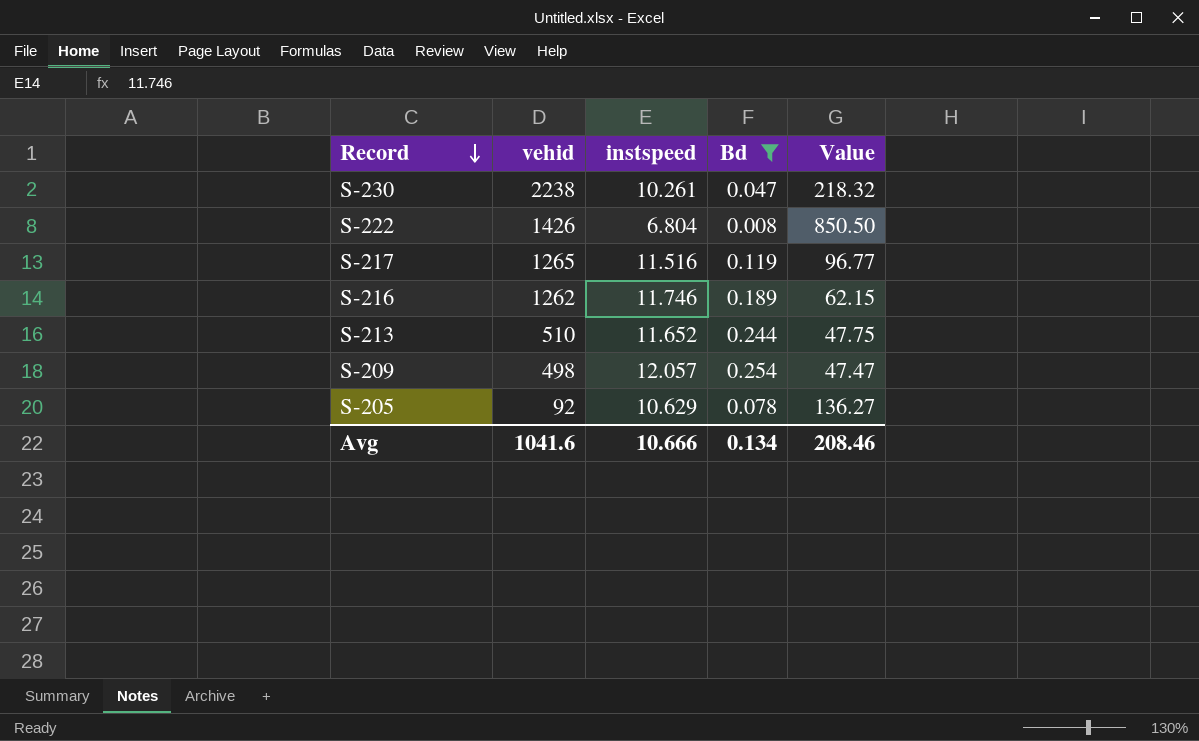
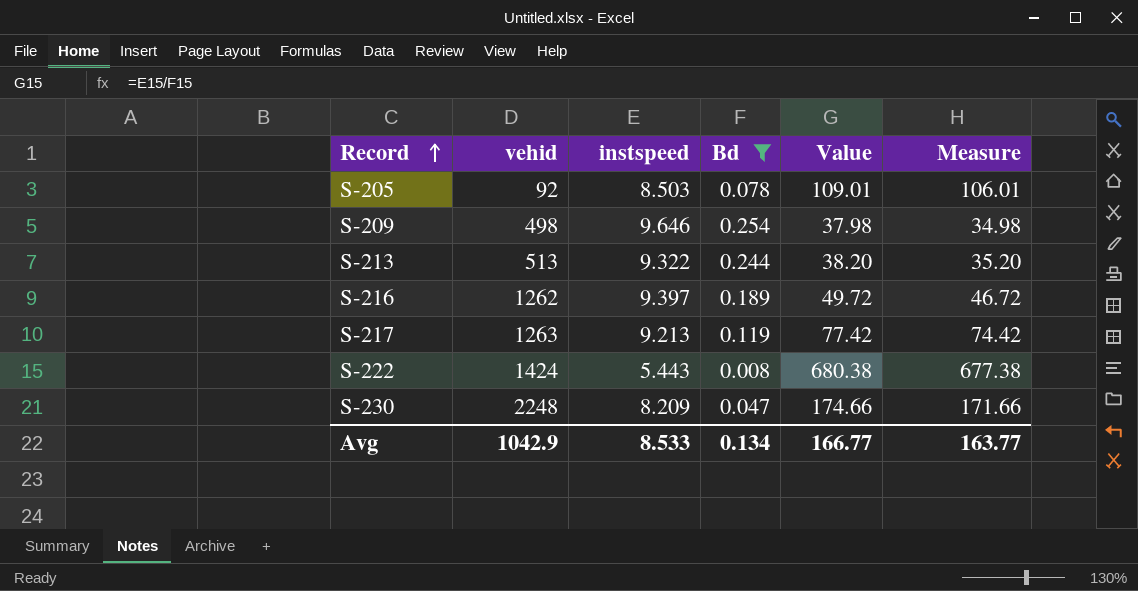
row order: Record descending -> Record ascending
column Measure | formula: none -> [Value] - 3
S-205 | instspeed: 10.629 -> 8.503
S-205 | Value: 136.27 -> 109.01
S-209 | instspeed: 12.057 -> 9.646
S-209 | Value: 47.47 -> 37.98
S-213 | vehid: 510 -> 513
S-213 | instspeed: 11.652 -> 9.322
S-213 | Value: 47.75 -> 38.20
S-216 | instspeed: 11.746 -> 9.397
S-216 | Value: 62.15 -> 49.72
S-217 | vehid: 1265 -> 1263
S-217 | instspeed: 11.516 -> 9.213
S-217 | Value: 96.77 -> 77.42
S-222 | vehid: 1426 -> 1424
S-222 | instspeed: 6.804 -> 5.443
S-222 | Value: 850.50 -> 680.38
S-230 | vehid: 2238 -> 2248
S-230 | instspeed: 10.261 -> 8.209
S-230 | Value: 218.32 -> 174.66
Avg | vehid: 1041.6 -> 1042.9
Avg | instspeed: 10.666 -> 8.533
Avg | Value: 208.46 -> 166.77

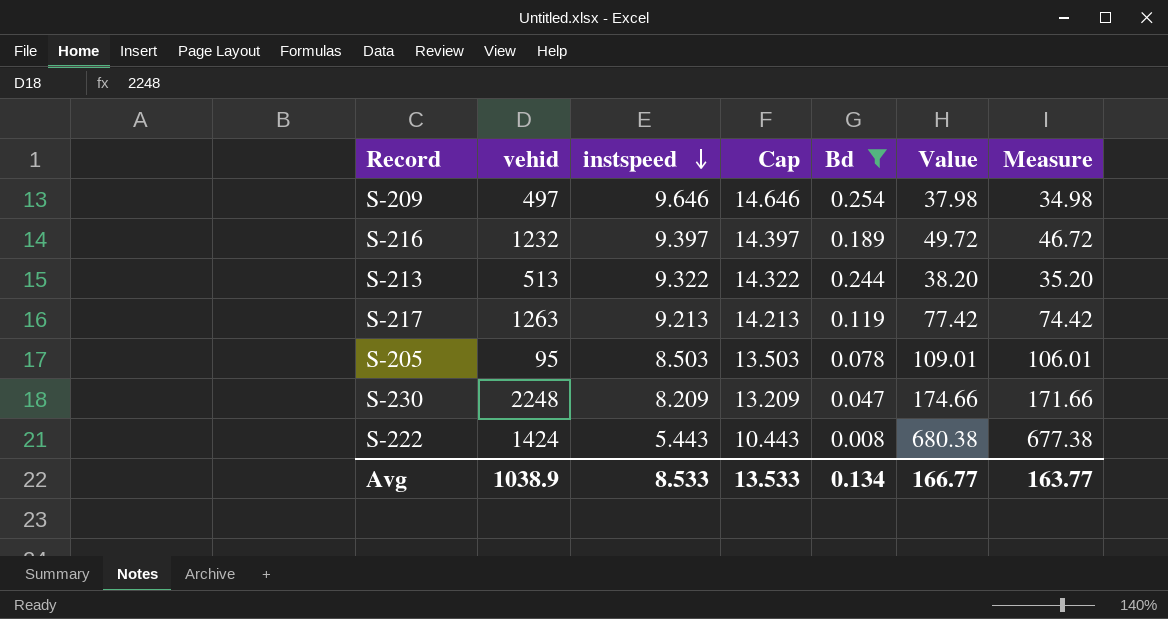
row order: Record ascending -> instspeed descending
column Cap | formula: none -> [instspeed] + 5
S-209 | vehid: 498 -> 497
S-216 | vehid: 1262 -> 1232
S-205 | vehid: 92 -> 95
Avg | vehid: 1042.9 -> 1038.9

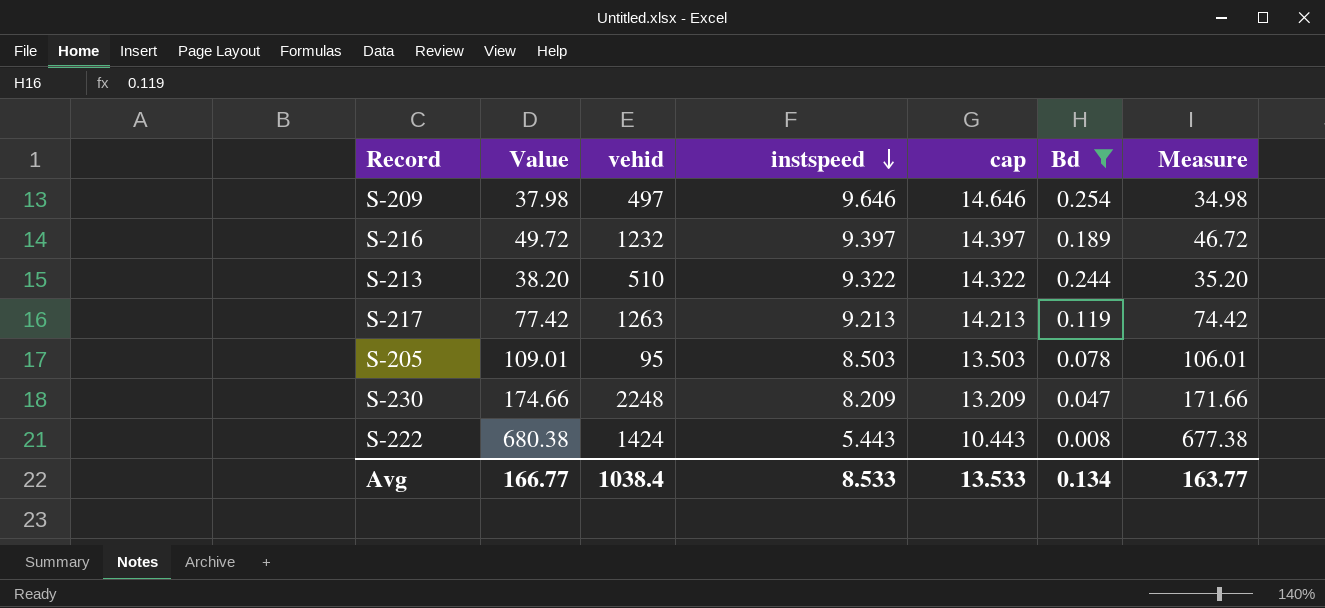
column Value | position: 6 -> 2
column name: Cap -> cap
S-213 | vehid: 513 -> 510
Avg | vehid: 1038.9 -> 1038.4

